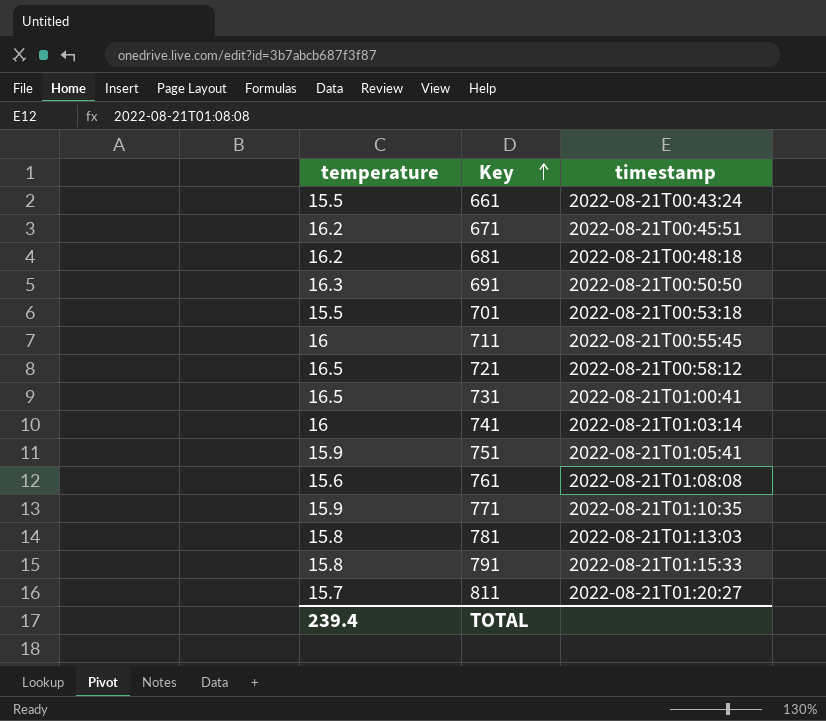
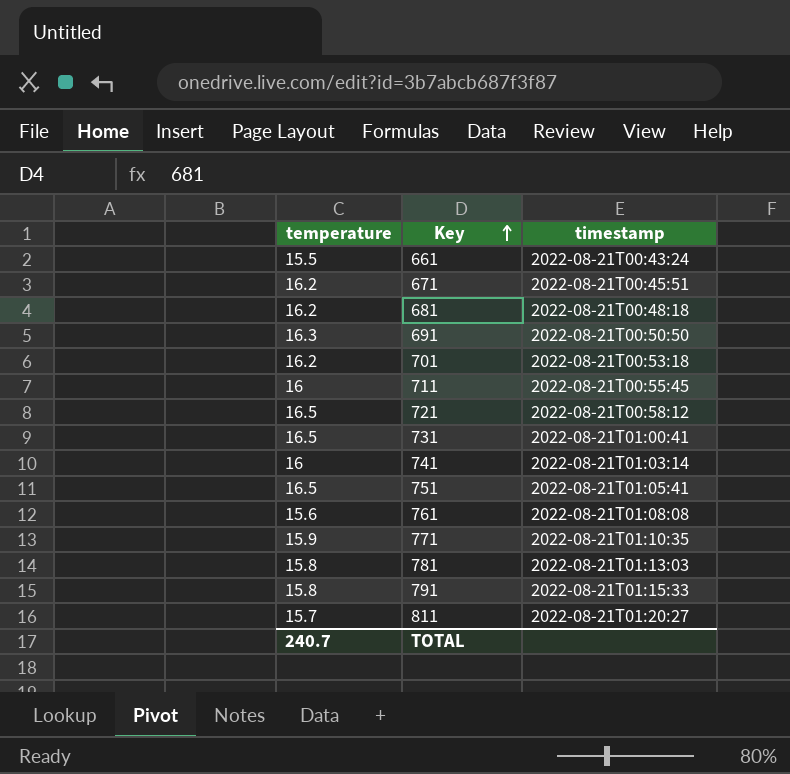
701 | temperature: 15.5 -> 16.2
751 | temperature: 15.9 -> 16.5
TOTAL | temperature: 239.4 -> 240.7

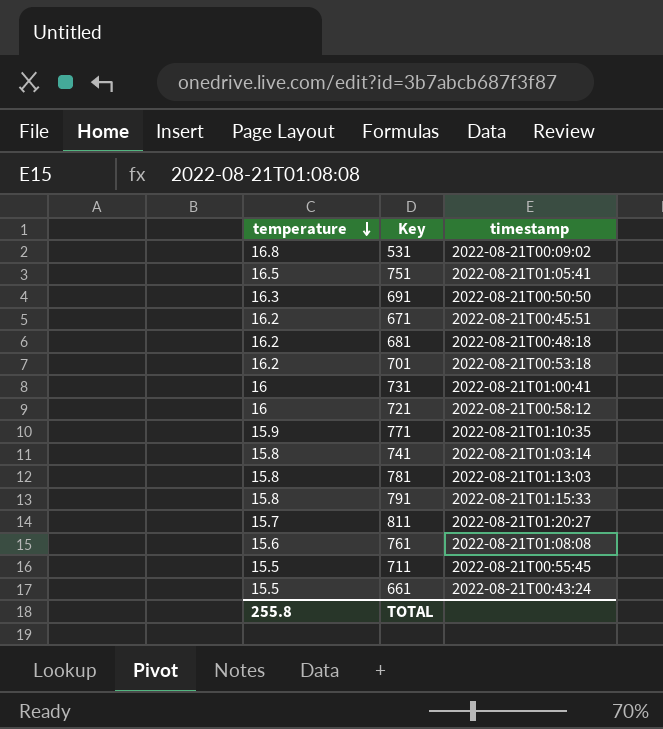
row order: Key ascending -> temperature descending
row 531: none -> 16.8 | 2022-08-21T00:09:02
731 | temperature: 16.5 -> 16
721 | temperature: 16.5 -> 16
741 | temperature: 16 -> 15.8
711 | temperature: 16 -> 15.5
TOTAL | temperature: 240.7 -> 255.8

